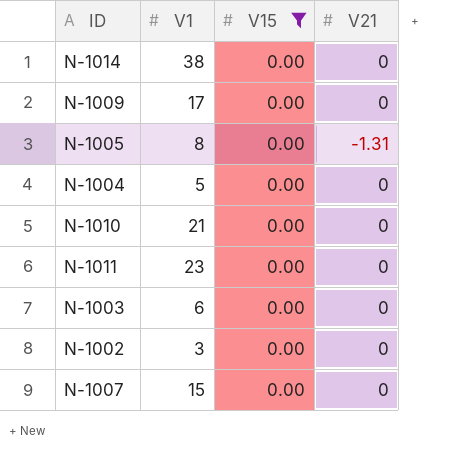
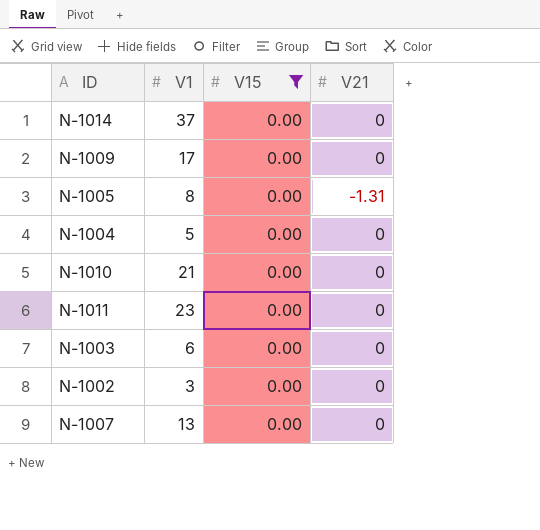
N-1014 | V1: 38 -> 37
N-1007 | V1: 15 -> 13

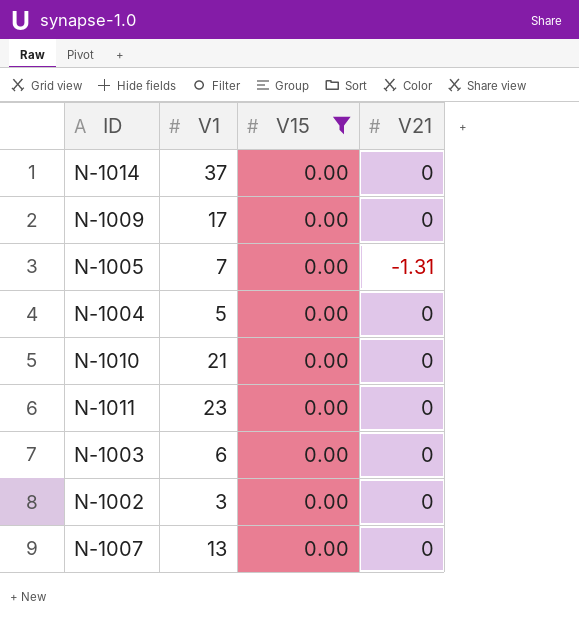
N-1005 | V1: 8 -> 7

